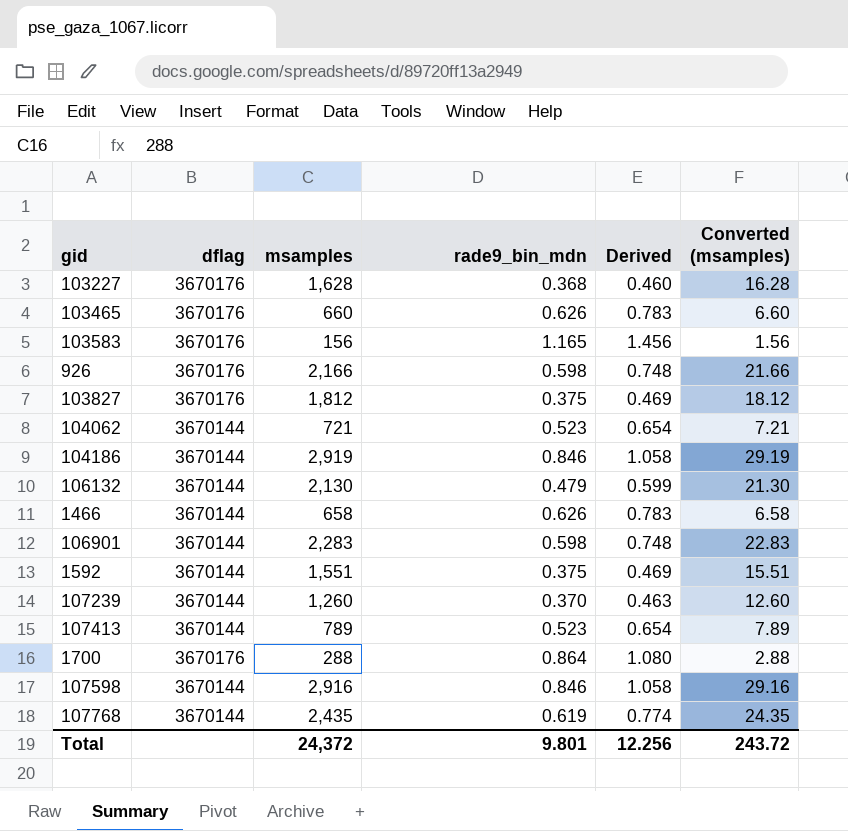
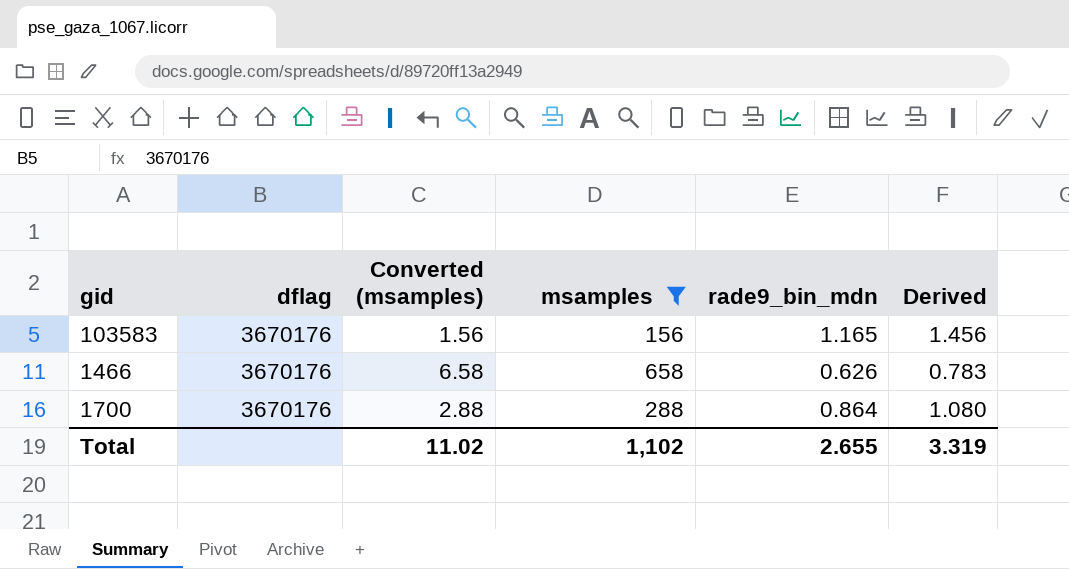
filter: none -> msamples <= 658
column Converted (msamples) | position: 6 -> 3
1466 | dflag: 3670144 -> 3670176
Total | Converted (msamples): 243.72 -> 11.02
Total | msamples: 24,372 -> 1,102
Total | rade9_bin_mdn: 9.801 -> 2.655
Total | Derived: 12.256 -> 3.319

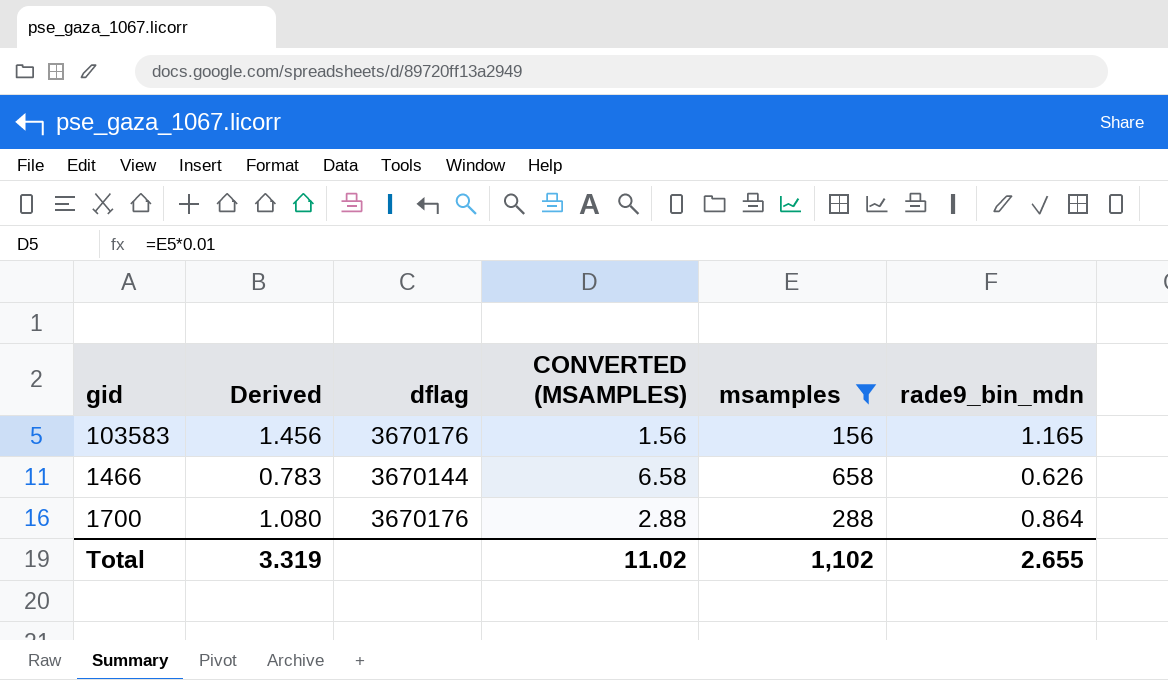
column Derived | position: 6 -> 2
column name: Converted (msamples) -> CONVERTED (MSAMPLES)
1466 | dflag: 3670176 -> 3670144

